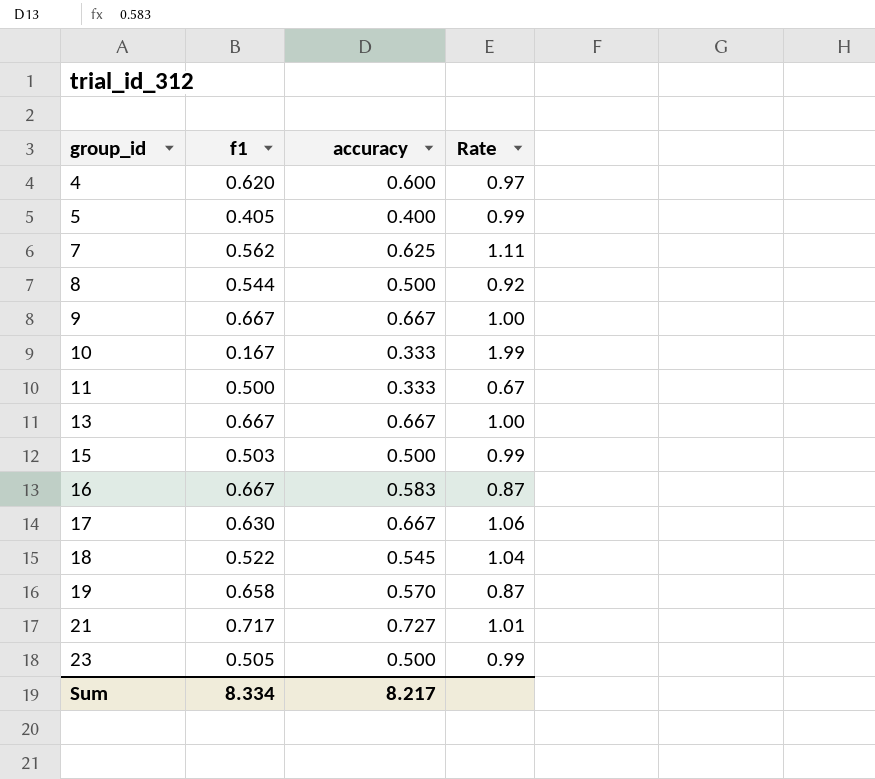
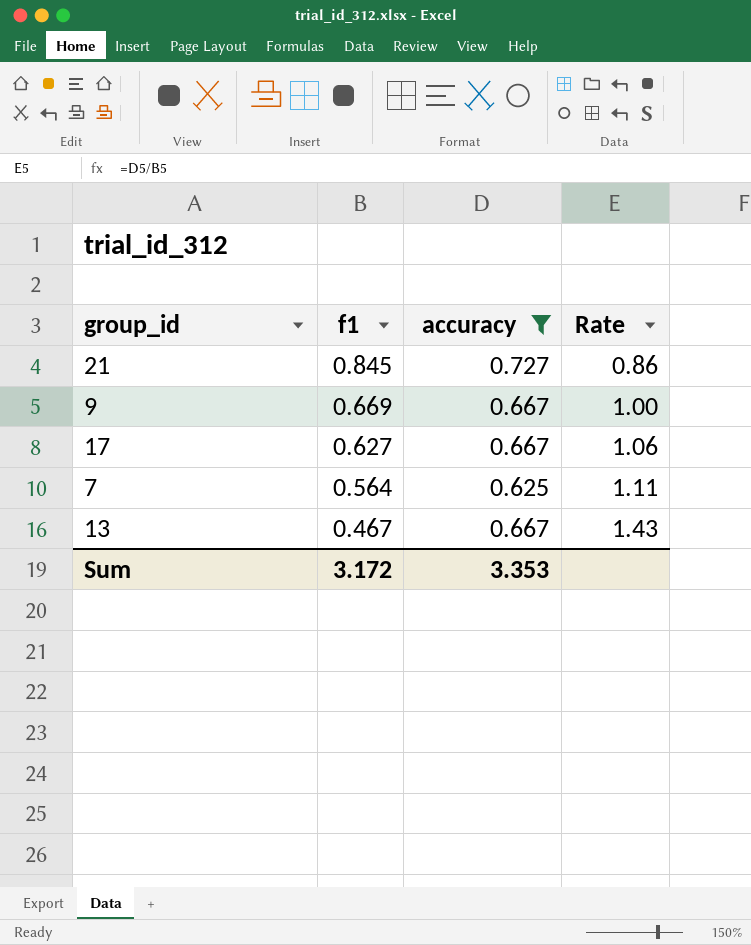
filter: none -> accuracy >= 0.625
row order: group_id ascending -> f1 descending
21 | f1: 0.717 -> 0.845
21 | Rate: 1.01 -> 0.86
9 | f1: 0.667 -> 0.669
17 | f1: 0.630 -> 0.627
7 | f1: 0.562 -> 0.564
13 | f1: 0.667 -> 0.467
13 | Rate: 1.00 -> 1.43
Sum | f1: 8.334 -> 3.172
Sum | accuracy: 8.217 -> 3.353

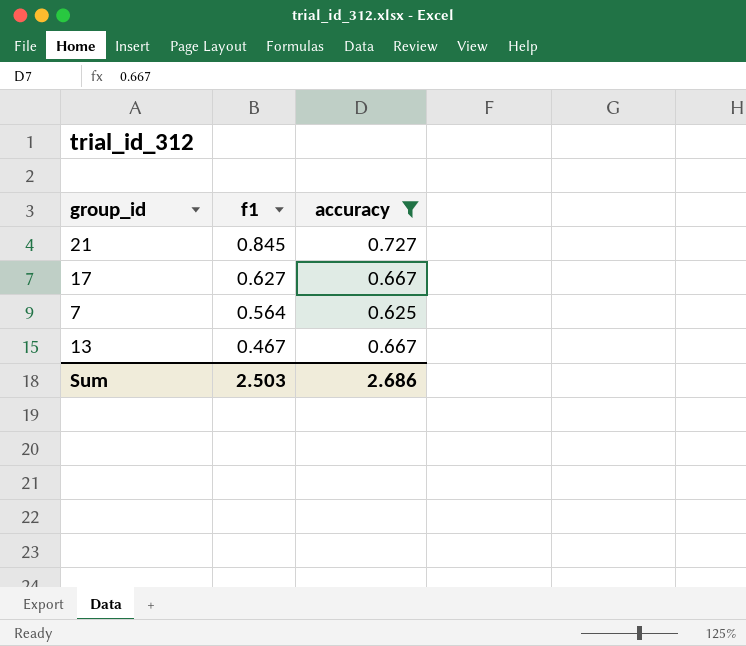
column Rate | formula: [accuracy] / [f1] -> none
row 9: 0.669 | 0.667 | 1.00 -> none
Sum | f1: 3.172 -> 2.503
Sum | accuracy: 3.353 -> 2.686

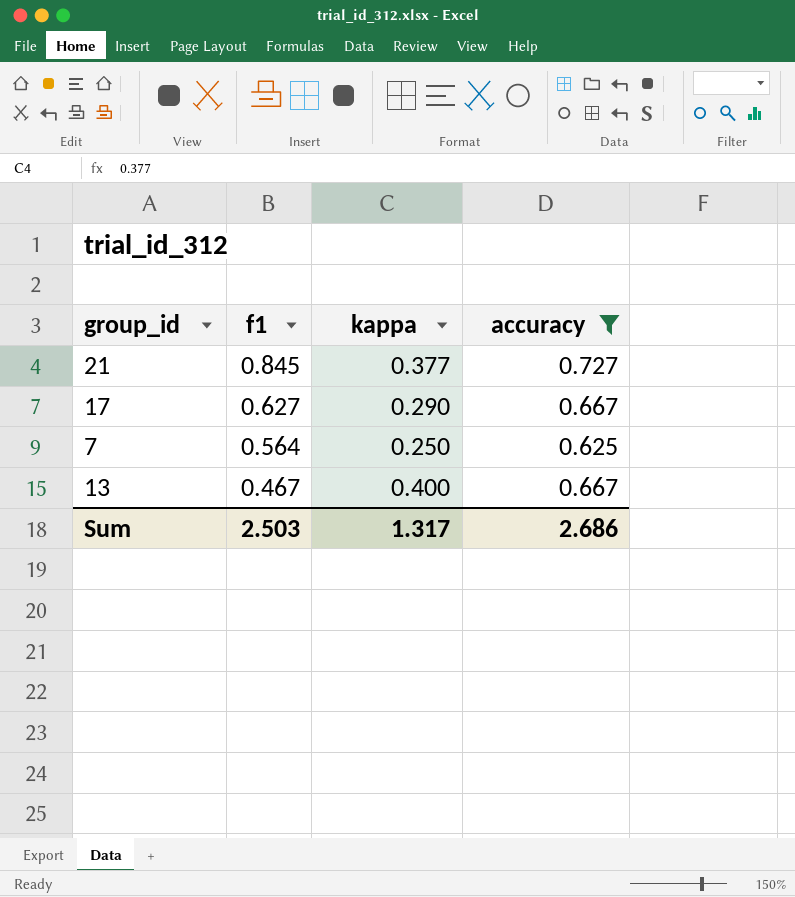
column kappa | position: none -> 3

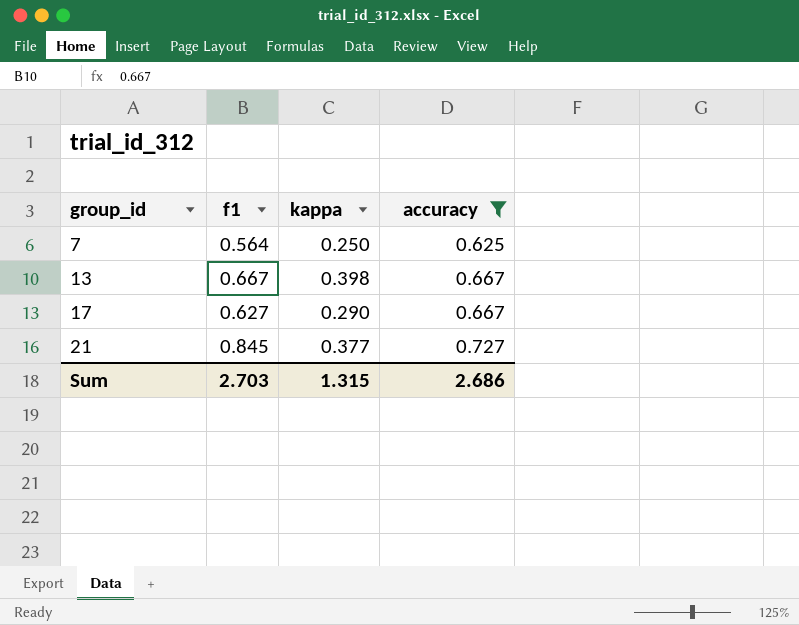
row order: f1 descending -> group_id ascending
13 | f1: 0.467 -> 0.667
13 | kappa: 0.400 -> 0.398
Sum | f1: 2.503 -> 2.703
Sum | kappa: 1.317 -> 1.315

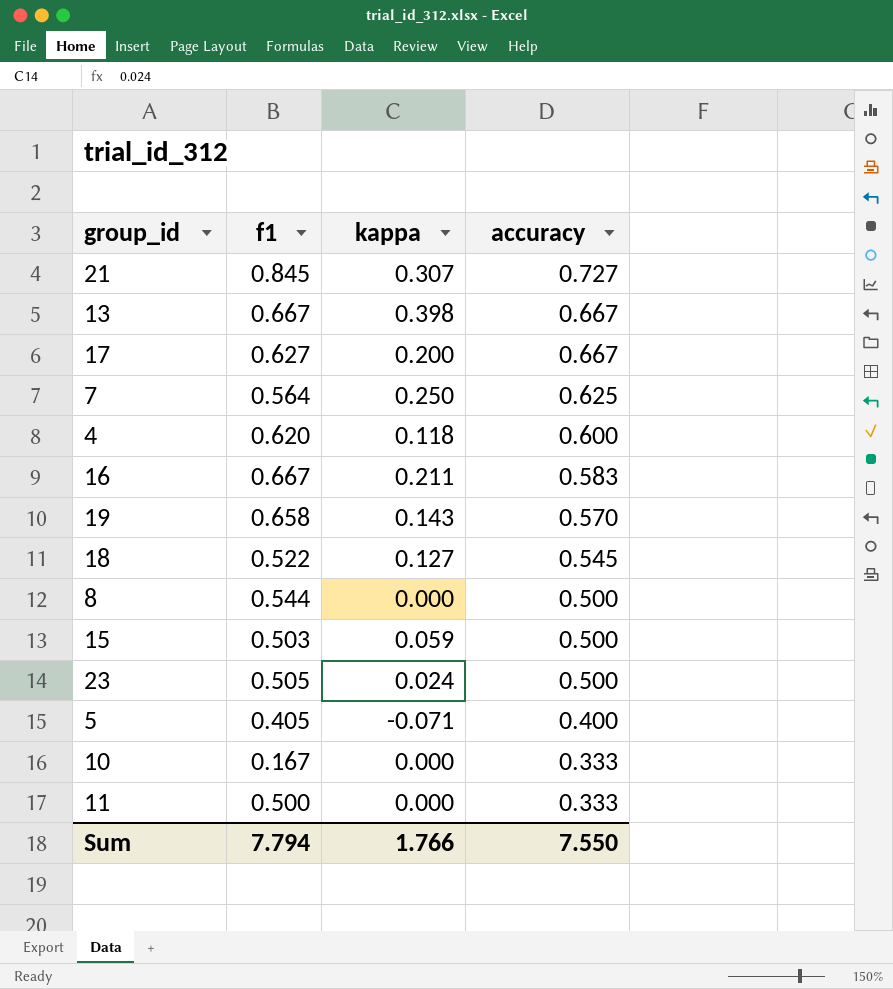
filter: accuracy >= 0.625 -> none
row order: group_id ascending -> accuracy descending
21 | kappa: 0.377 -> 0.307
17 | kappa: 0.290 -> 0.200
Sum | f1: 2.703 -> 7.794
Sum | kappa: 1.315 -> 1.766
Sum | accuracy: 2.686 -> 7.550

